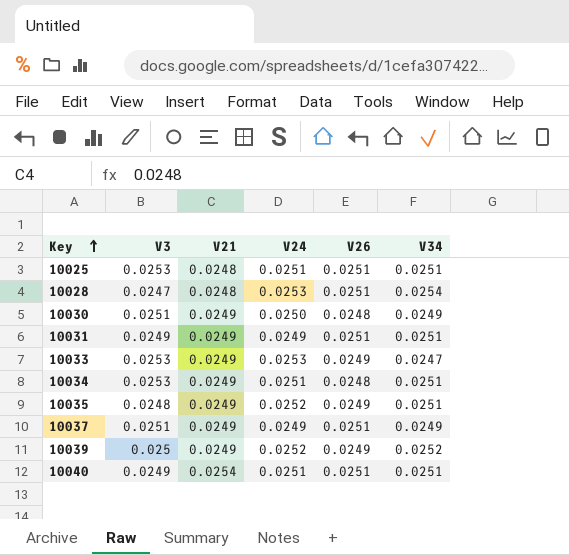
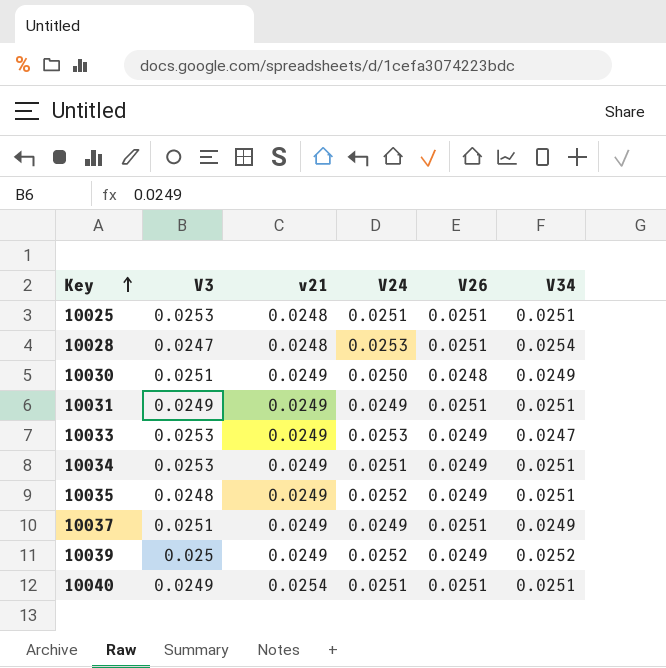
column name: V21 -> v21
10034 | V26: 0.0248 -> 0.0249

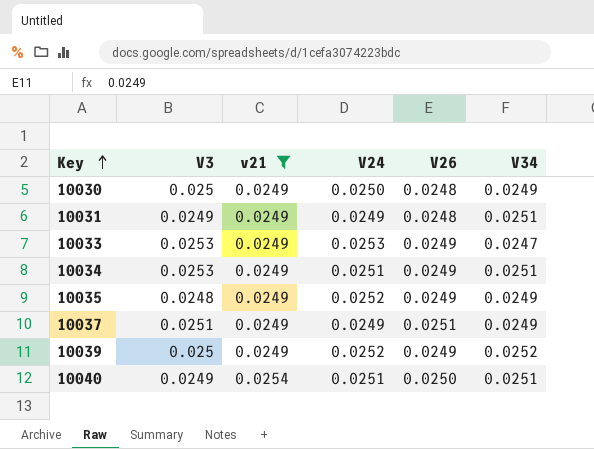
filter: none -> v21 != 0.0248
10030 | V3: 0.0251 -> 0.025
10031 | V26: 0.0251 -> 0.0248
10035 | V34: 0.0251 -> 0.0249
10040 | V26: 0.0251 -> 0.0250

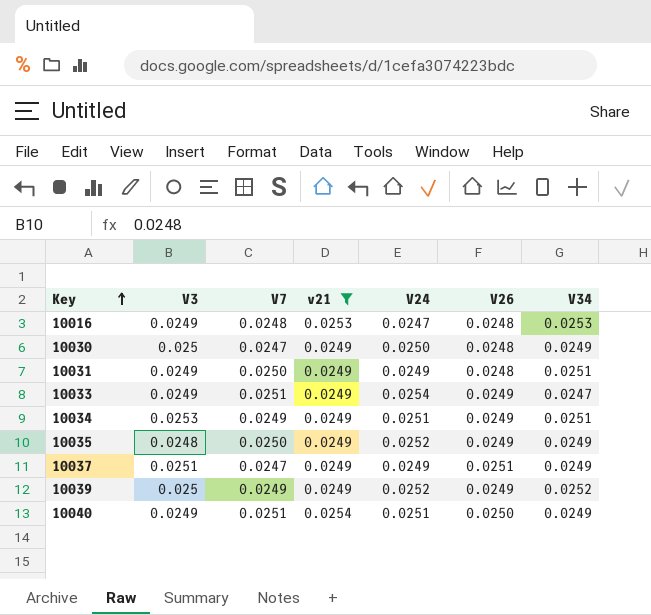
column V7 | position: none -> 3
row 10016: none -> 0.0249 | 0.0248 | 0.0253 | 0.0247 | 0.0248 | 0.0253
10033 | V3: 0.0253 -> 0.0249
10033 | V24: 0.0253 -> 0.0254
10040 | V34: 0.0251 -> 0.0249

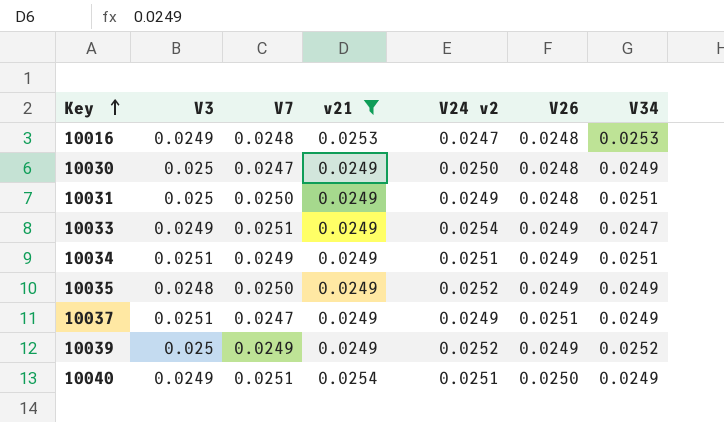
column name: V24 -> V24 v2
10031 | V3: 0.0249 -> 0.025
10034 | V3: 0.0253 -> 0.0251

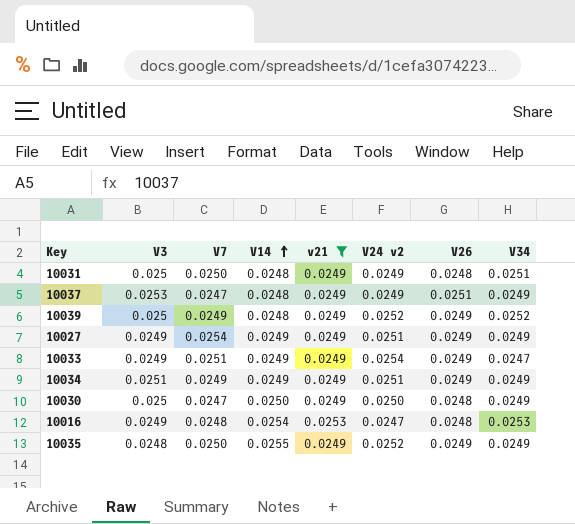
row order: Key ascending -> V14 ascending
column V14 | position: none -> 4
row 10040: 0.0249 | 0.0251 | 0.0254 | 0.0251 | 0.0250 | 0.0249 -> none
10037 | V3: 0.0251 -> 0.0253
row 10027: none -> 0.0249 | 0.0254 | 0.0249 | 0.0249 | 0.0251 | 0.0249 | 0.0249
10034 | V34: 0.0251 -> 0.0249

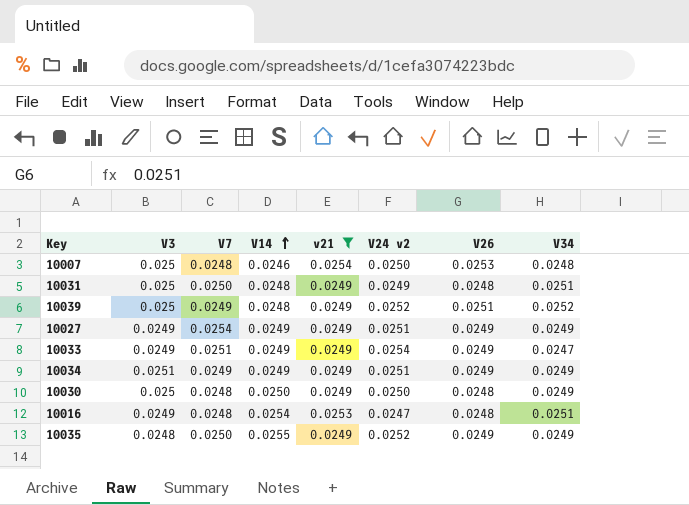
row 10037: 0.0253 | 0.0247 | 0.0248 | 0.0249 | 0.0249 | 0.0251 | 0.0249 -> none
row 10007: none -> 0.025 | 0.0248 | 0.0246 | 0.0254 | 0.0250 | 0.0253 | 0.0248
10039 | V26: 0.0249 -> 0.0251
10030 | V7: 0.0247 -> 0.0248
10016 | V34: 0.0253 -> 0.0251

